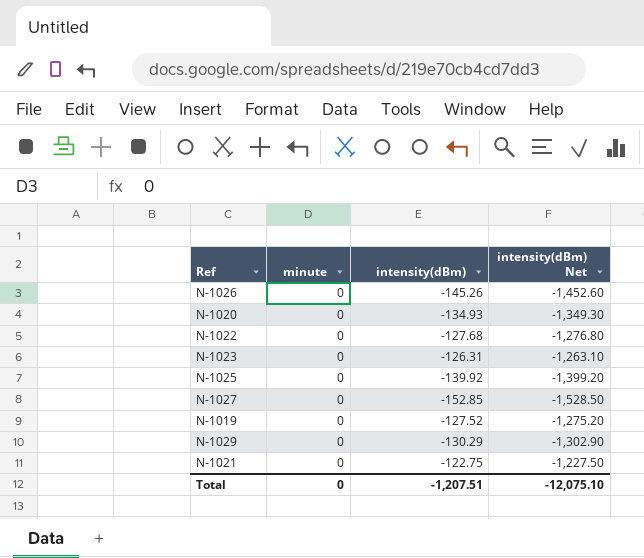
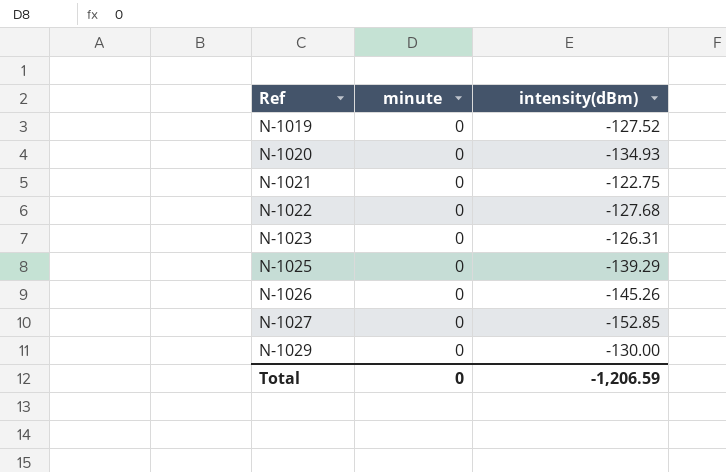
row order: none -> Ref ascending
column intensity(dBm) Net | formula: [intensity(dBm)] * 10 -> none
N-1025 | intensity(dBm): -139.92 -> -139.29
N-1029 | intensity(dBm): -130.29 -> -130.00
Total | intensity(dBm): -1,207.51 -> -1,206.59

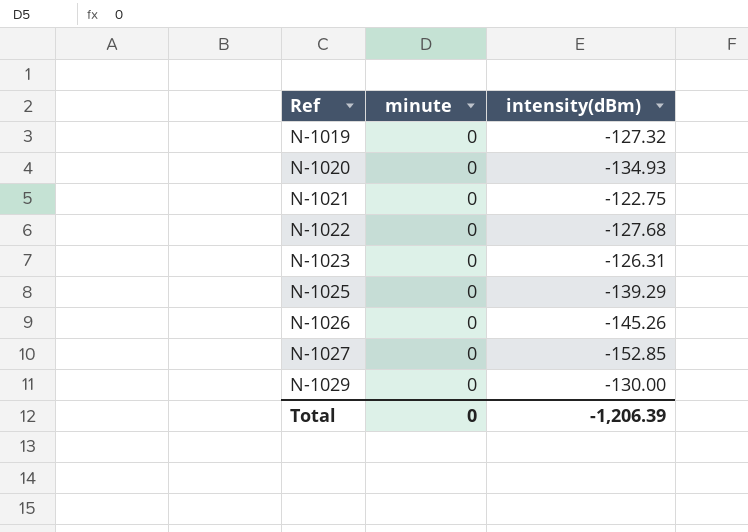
N-1019 | intensity(dBm): -127.52 -> -127.32
Total | intensity(dBm): -1,206.59 -> -1,206.39

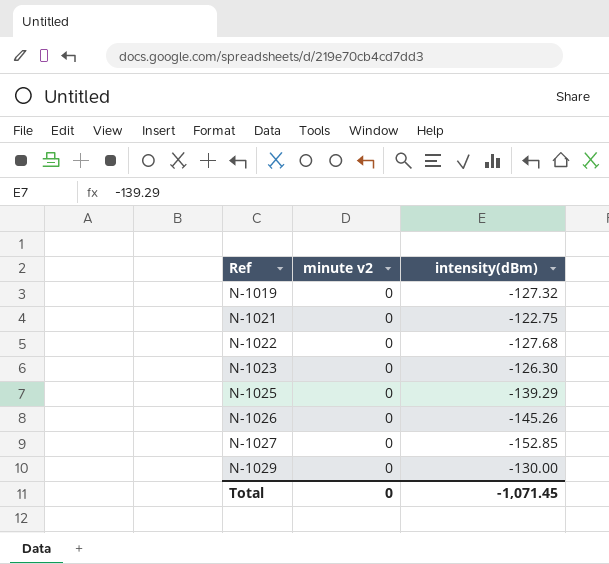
column name: minute -> minute v2
row N-1020: 0 | -134.93 -> none
N-1023 | intensity(dBm): -126.31 -> -126.30
Total | intensity(dBm): -1,206.39 -> -1,071.45

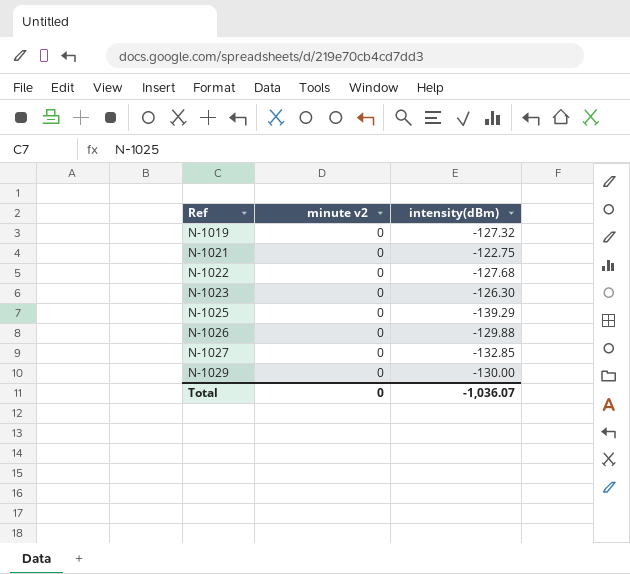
N-1026 | intensity(dBm): -145.26 -> -129.88
N-1027 | intensity(dBm): -152.85 -> -132.85
Total | intensity(dBm): -1,071.45 -> -1,036.07

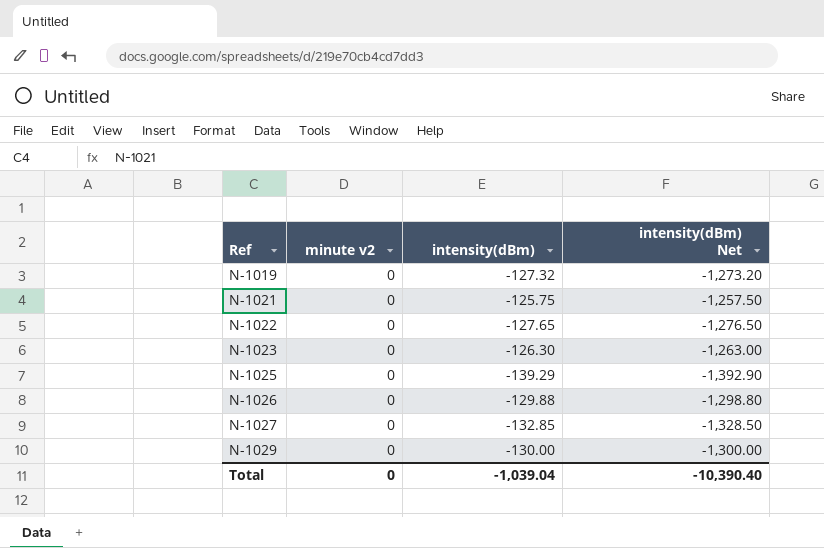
column intensity(dBm) Net | formula: none -> [intensity(dBm)] * 10
N-1021 | intensity(dBm): -122.75 -> -125.75
N-1022 | intensity(dBm): -127.68 -> -127.65
Total | intensity(dBm): -1,036.07 -> -1,039.04

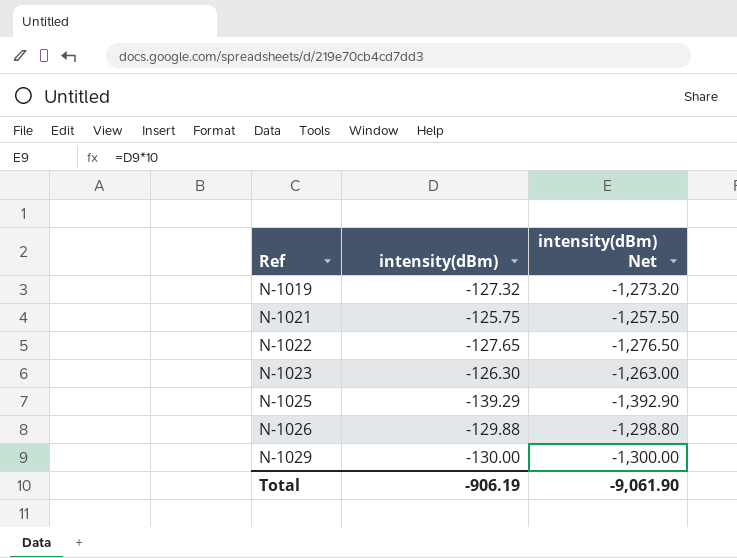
column minute v2 | position: 2 -> none
row N-1027: 0 | -132.85 | -1,328.50 -> none
Total | intensity(dBm): -1,039.04 -> -906.19
Total | intensity(dBm) Net: -10,390.40 -> -9,061.90

